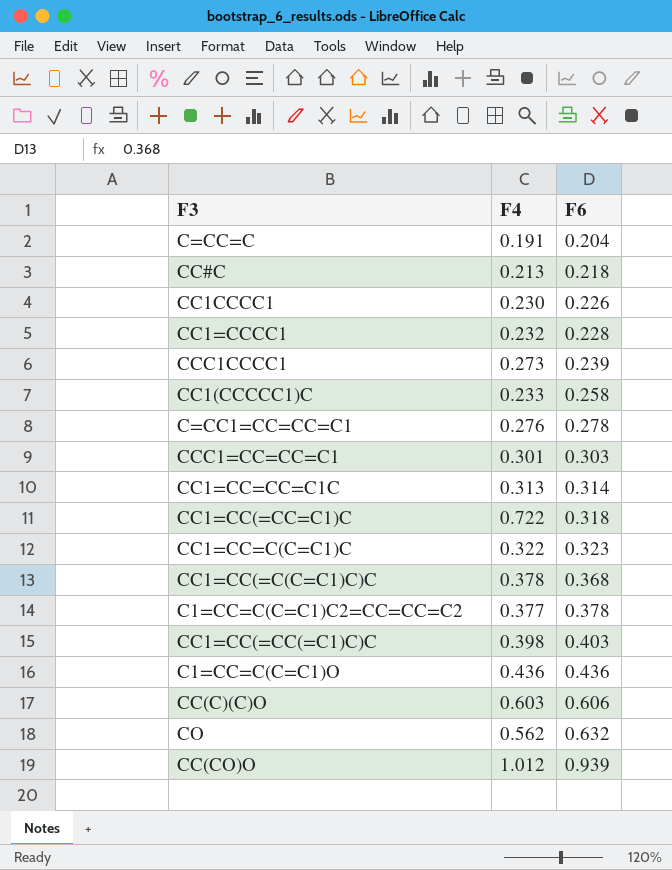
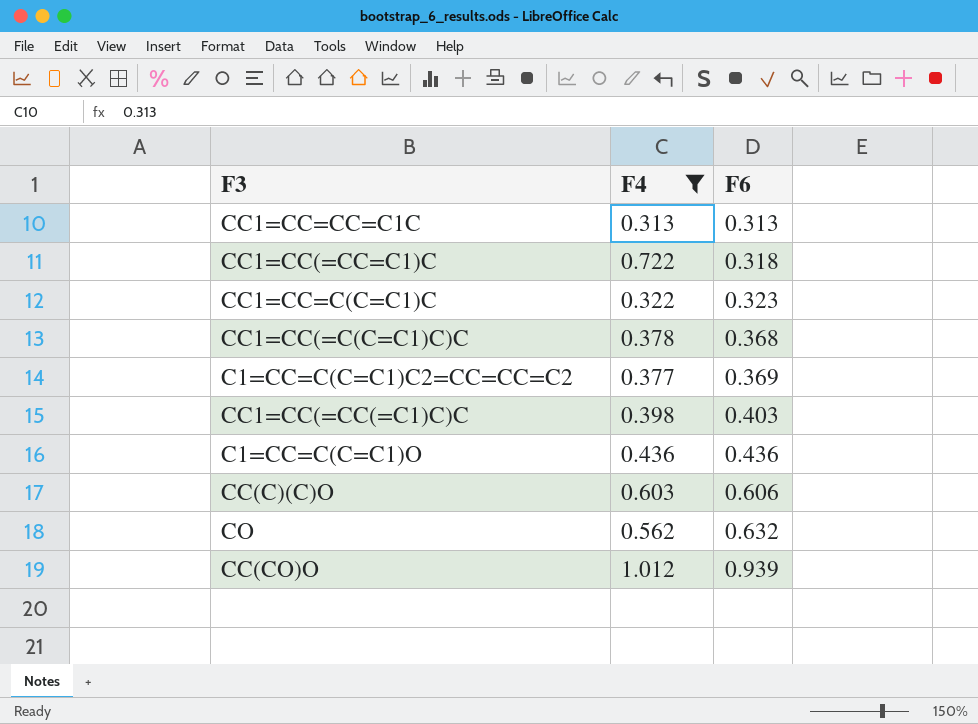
filter: none -> F4 >= 0.313
CC1=CC=CC=C1C | F6: 0.314 -> 0.313
C1=CC=C(C=C1)C2=CC=CC=C2 | F6: 0.378 -> 0.369

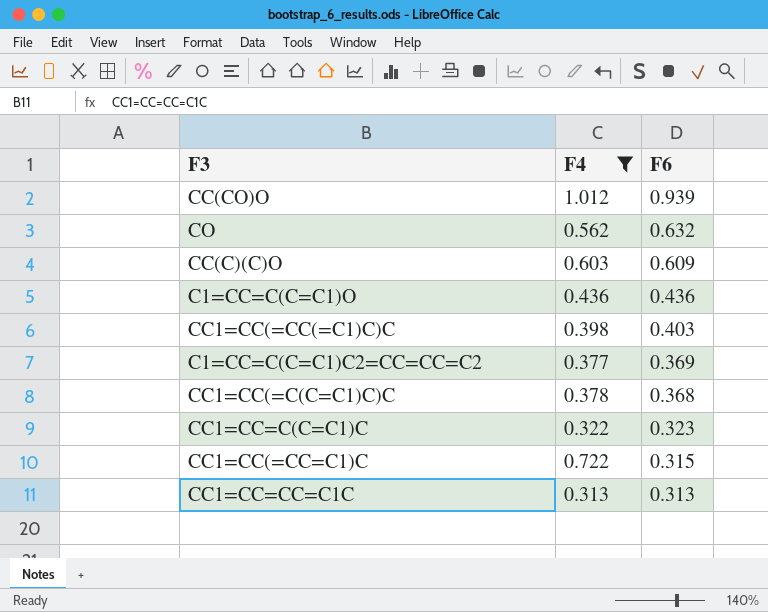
row order: F6 ascending -> F6 descending
CC(C)(C)O | F6: 0.606 -> 0.609
CC1=CC(=CC=C1)C | F6: 0.318 -> 0.315

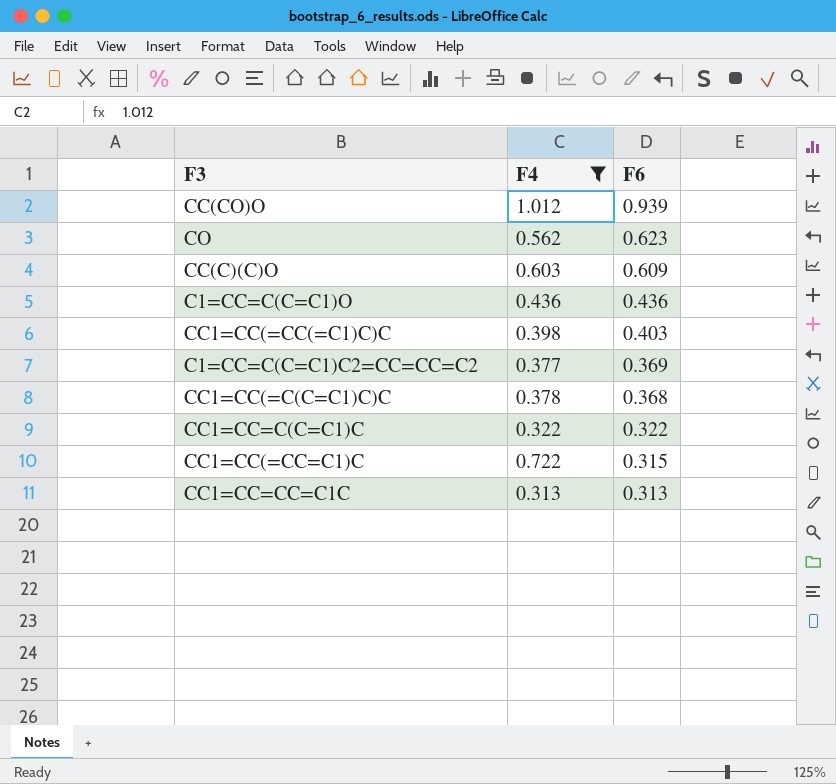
CO | F6: 0.632 -> 0.623
CC1=CC=C(C=C1)C | F6: 0.323 -> 0.322

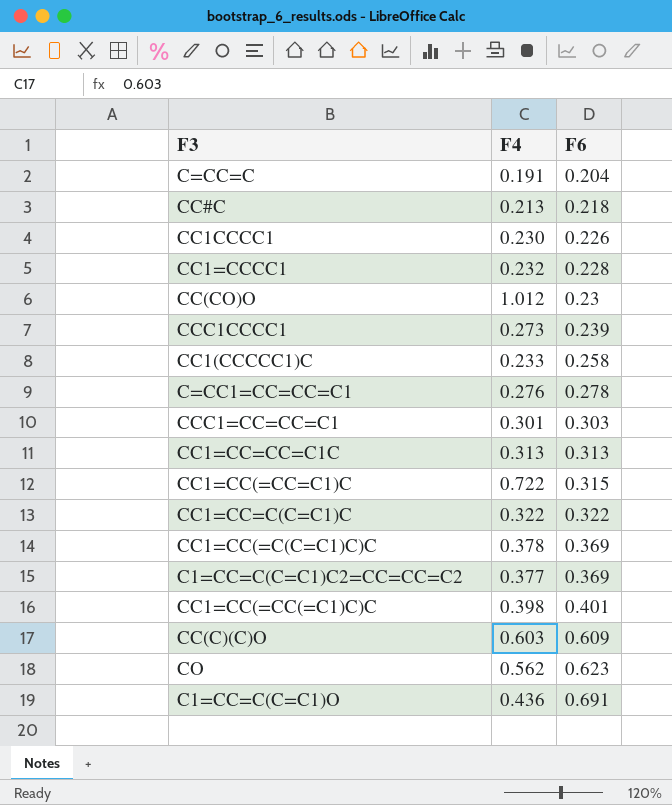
filter: F4 >= 0.313 -> none
row order: F6 descending -> F6 ascending
CC(CO)O | F6: 0.939 -> 0.23
CC1=CC(=C(C=C1)C)C | F6: 0.368 -> 0.369
CC1=CC(=CC(=C1)C)C | F6: 0.403 -> 0.401
C1=CC=C(C=C1)O | F6: 0.436 -> 0.691

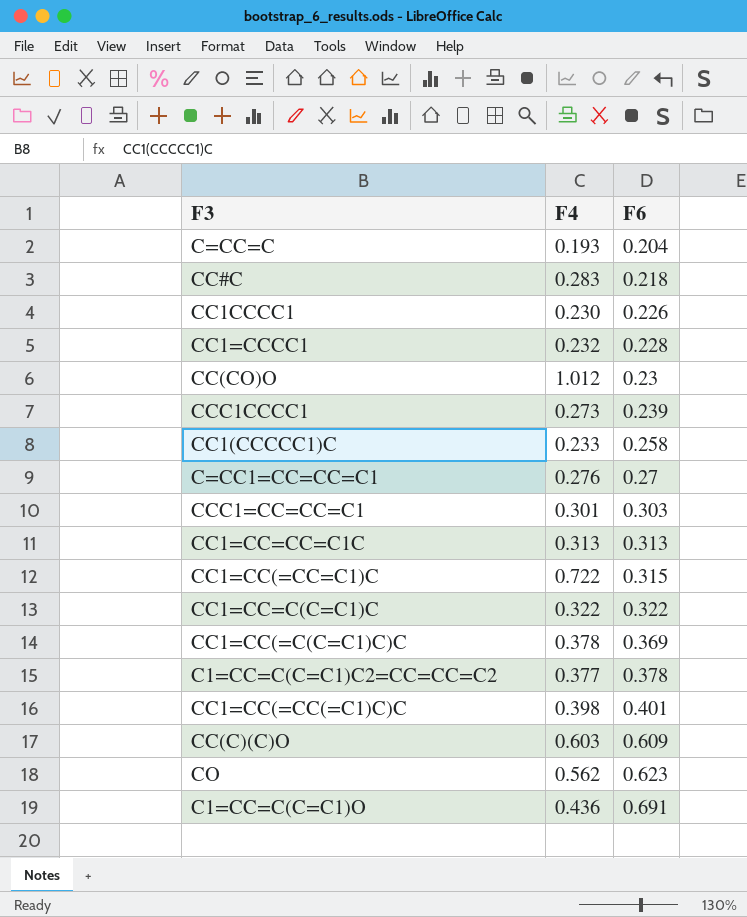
C=CC=C | F4: 0.191 -> 0.193
CC#C | F4: 0.213 -> 0.283
C=CC1=CC=CC=C1 | F6: 0.278 -> 0.27
C1=CC=C(C=C1)C2=CC=CC=C2 | F6: 0.369 -> 0.378

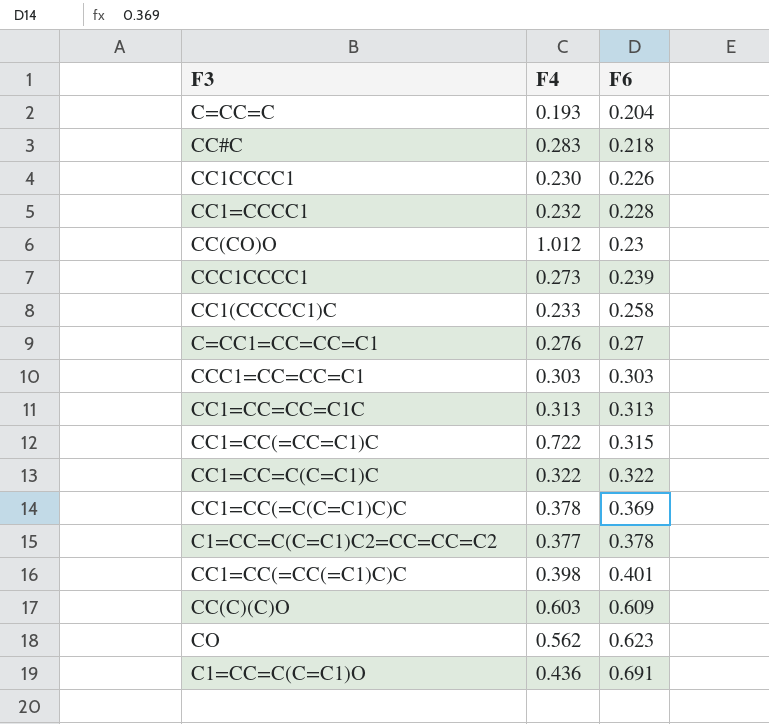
CCC1=CC=CC=C1 | F4: 0.301 -> 0.303

